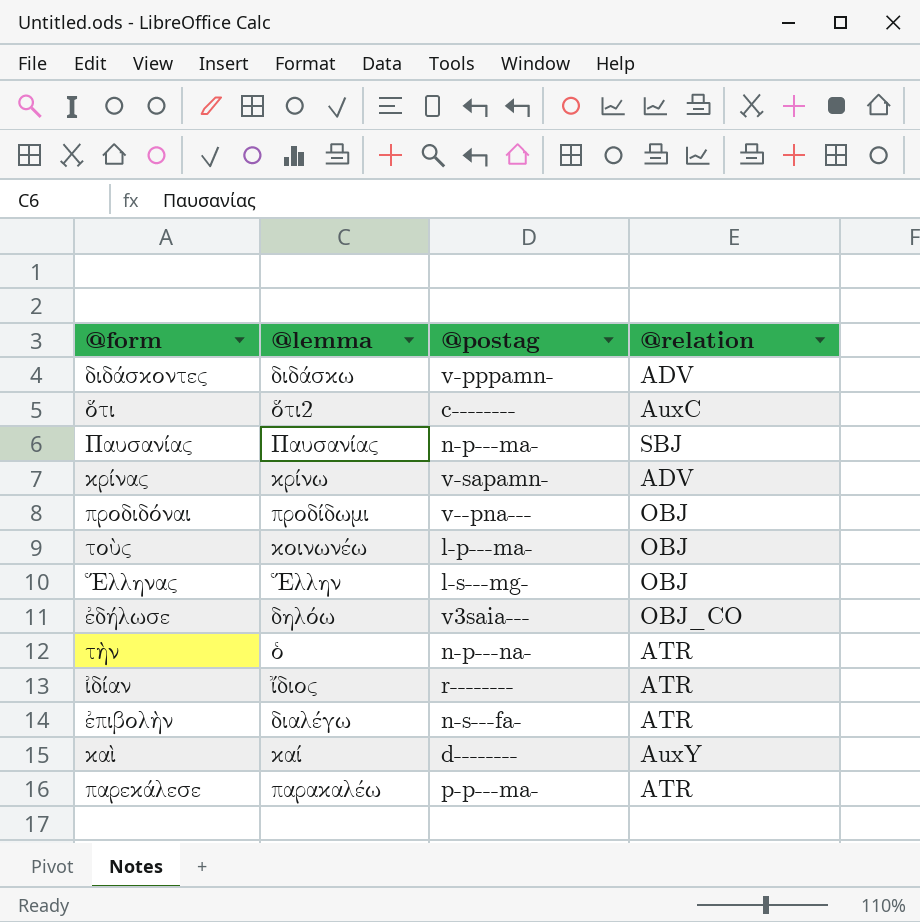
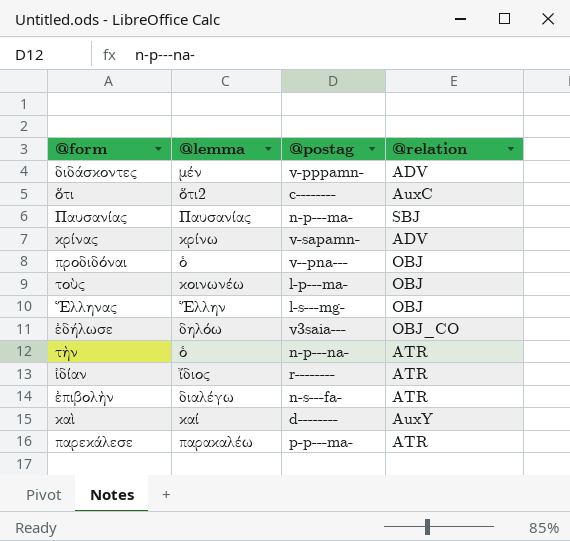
διδάσκοντες | @lemma: διδάσκω -> μέν
προδιδόναι | @lemma: προδίδωμι -> ὁ

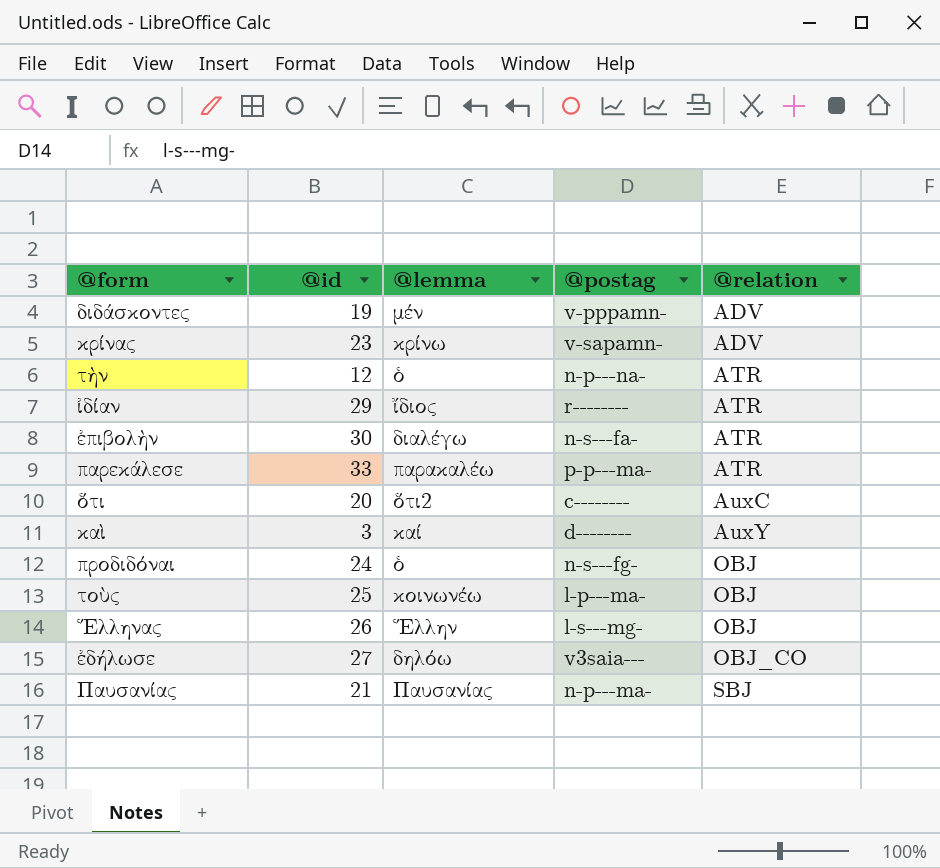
row order: none -> @relation ascending
column @id | position: none -> 2
προδιδόναι | @postag: v--pna--- -> n-s---fg-

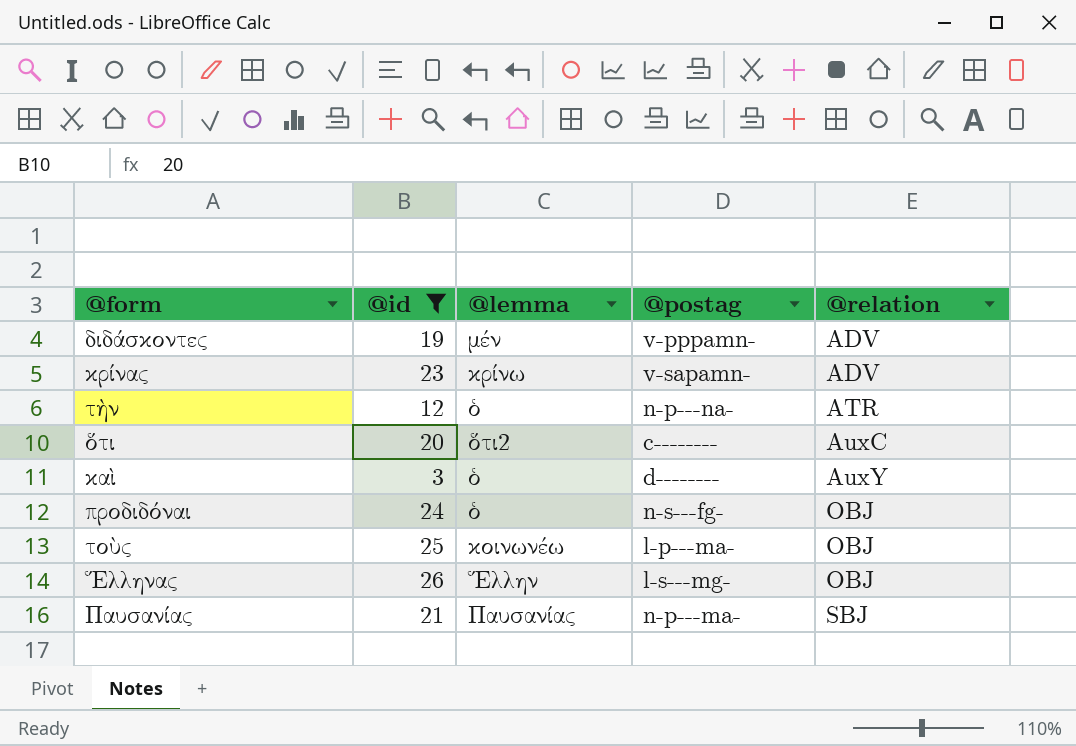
filter: none -> @id <= 26
καὶ | @lemma: καί -> ὁ

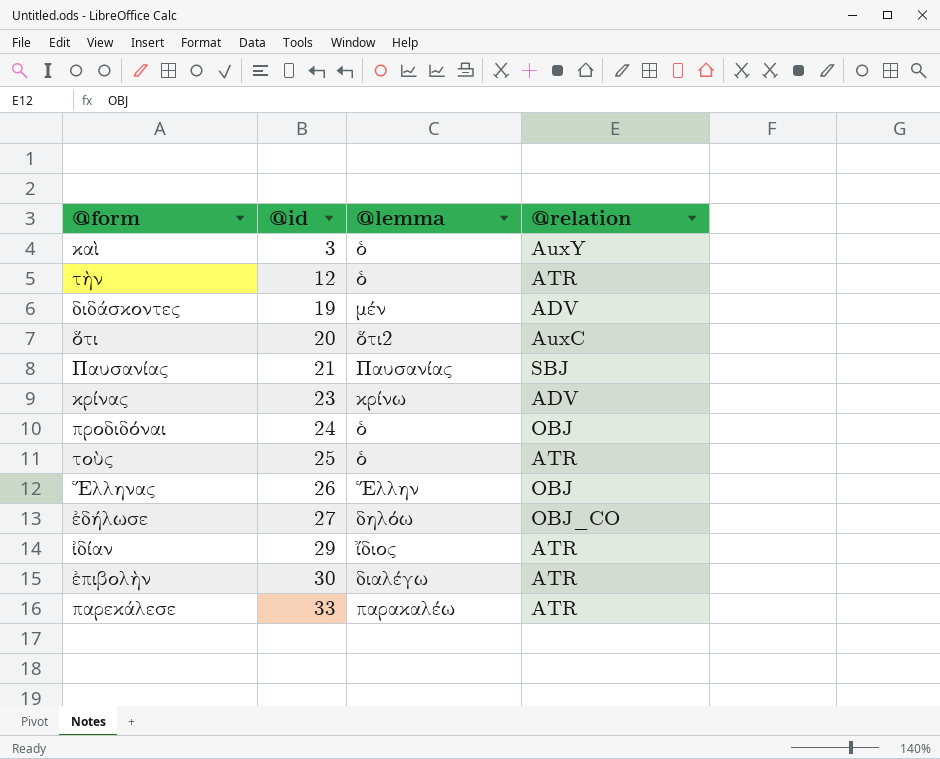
filter: @id <= 26 -> none
row order: @relation ascending -> @id ascending
column @postag | position: 4 -> none
τοὺς | @lemma: κοινωνέω -> ὁ
τοὺς | @relation: OBJ -> ATR

